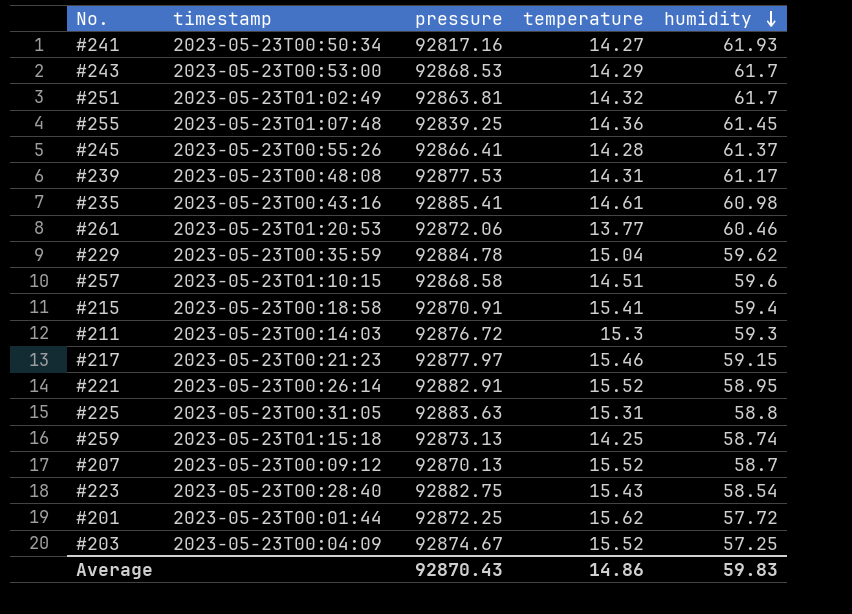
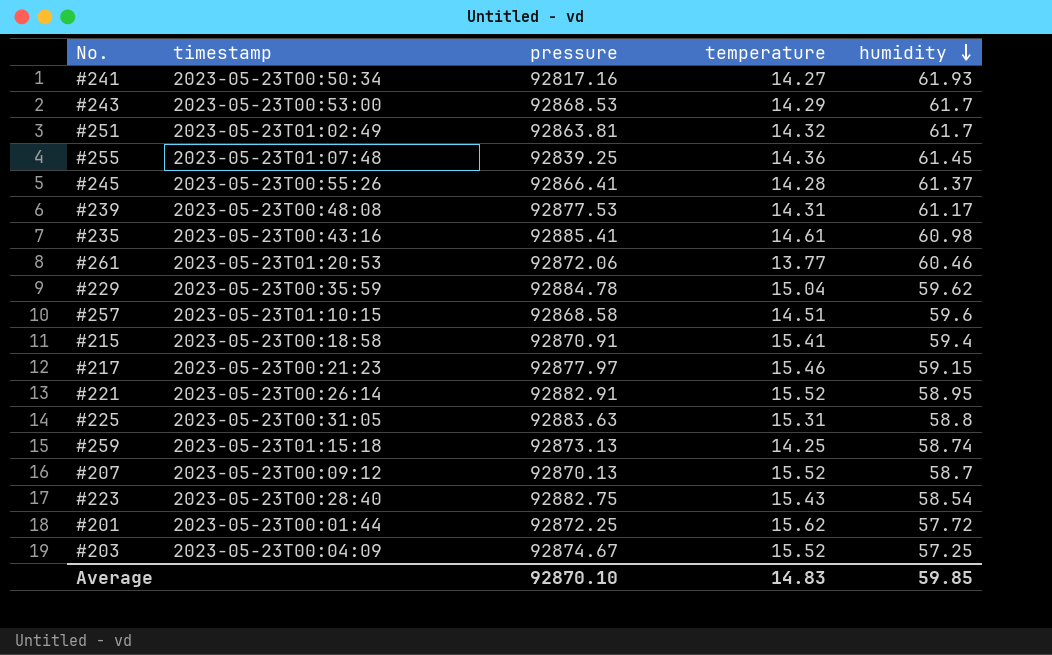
row #211: 2023-05-23T00:14:03 | 92876.72 | 15.3 | 59.3 -> none
Average | pressure: 92870.43 -> 92870.10
Average | temperature: 14.86 -> 14.83
Average | humidity: 59.83 -> 59.85

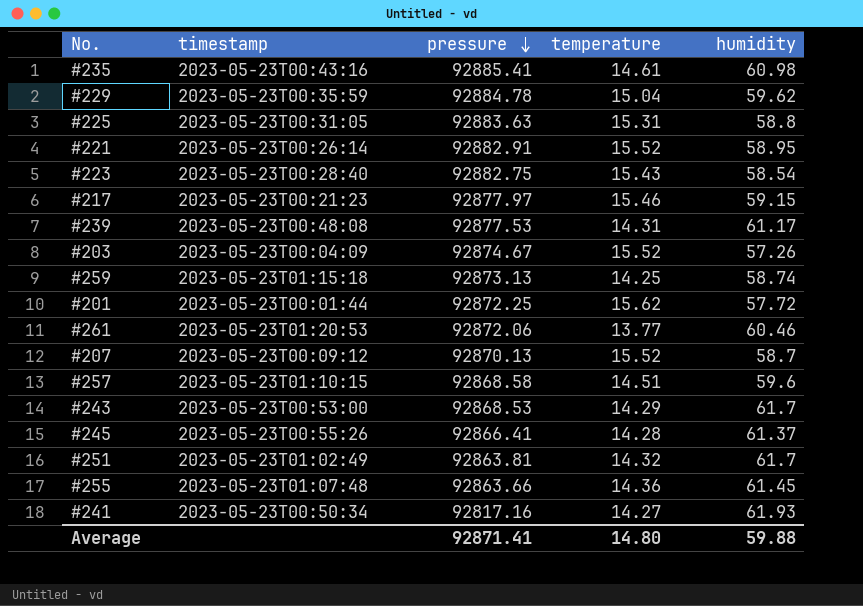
row order: humidity descending -> pressure descending
row #215: 2023-05-23T00:18:58 | 92870.91 | 15.41 | 59.4 -> none
#203 | humidity: 57.25 -> 57.26
#255 | pressure: 92839.25 -> 92863.66
Average | pressure: 92870.10 -> 92871.41
Average | temperature: 14.83 -> 14.80
Average | humidity: 59.85 -> 59.88

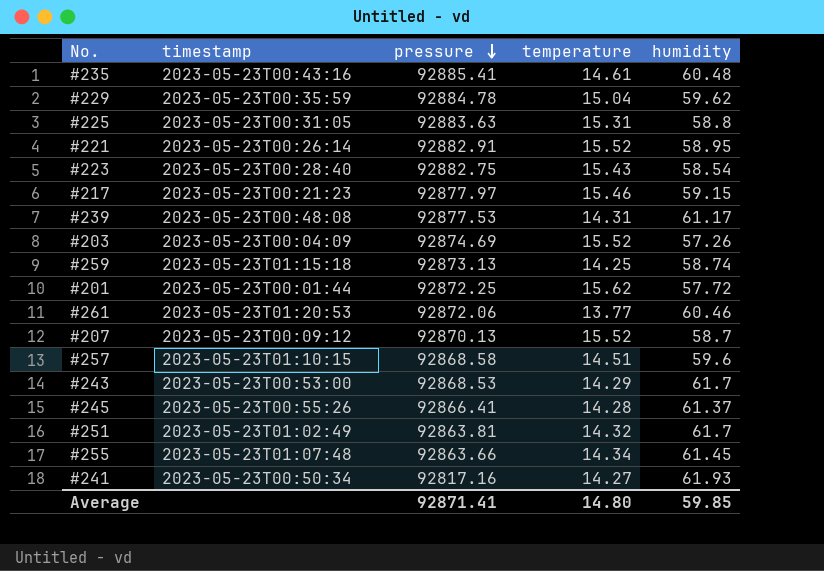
#235 | humidity: 60.98 -> 60.48
#203 | pressure: 92874.67 -> 92874.69
#255 | temperature: 14.36 -> 14.34
Average | humidity: 59.88 -> 59.85

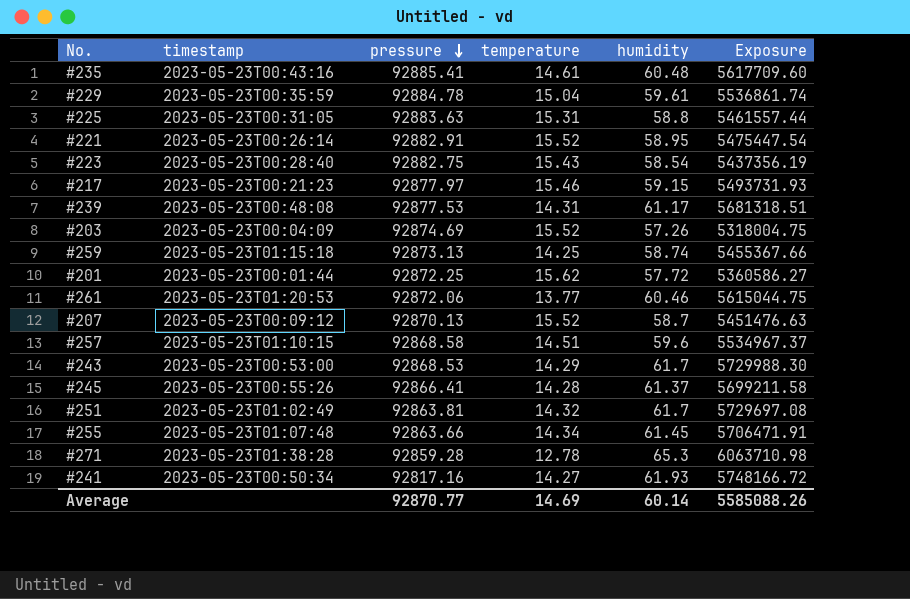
column Exposure | formula: none -> [pressure] * [humidity]
#229 | humidity: 59.62 -> 59.61
row #271: none -> 2023-05-23T01:38:28 | 92859.28 | 12.78 | 65.3 | 6063710.98
Average | pressure: 92871.41 -> 92870.77
Average | temperature: 14.80 -> 14.69
Average | humidity: 59.85 -> 60.14

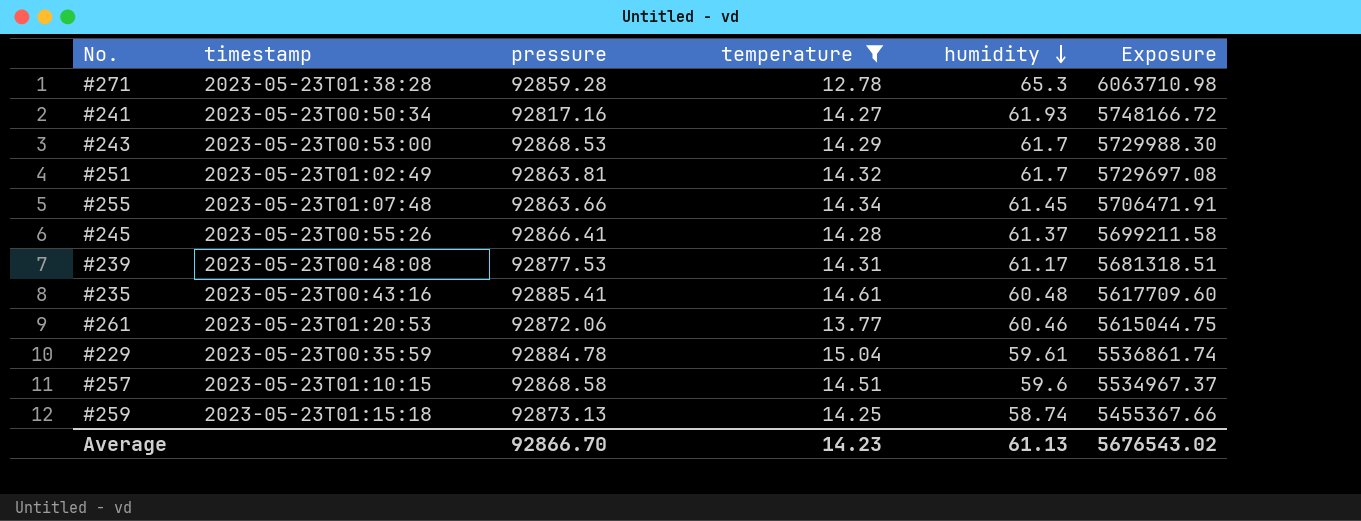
filter: none -> temperature <= 15.04
row order: pressure descending -> humidity descending
Average | pressure: 92870.77 -> 92866.70
Average | temperature: 14.69 -> 14.23
Average | humidity: 60.14 -> 61.13
Average | Exposure: 5585088.26 -> 5676543.02

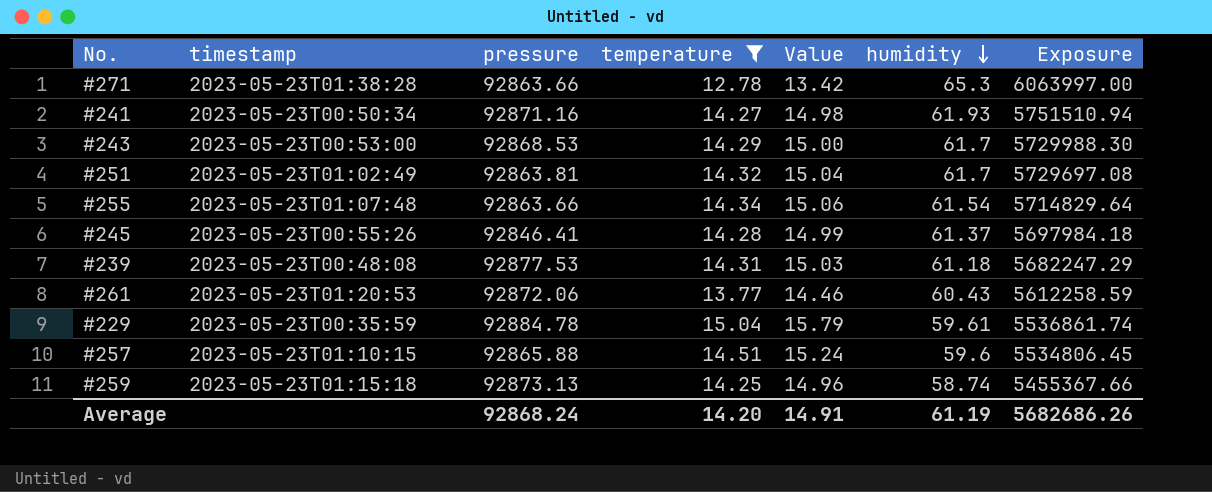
column Value | formula: none -> [temperature] * 1.05
row #235: 2023-05-23T00:43:16 | 92885.41 | 14.61 | 60.48 | 5617709.60 -> none
#271 | pressure: 92859.28 -> 92863.66
#271 | Exposure: 6063710.98 -> 6063997.00
#241 | pressure: 92817.16 -> 92871.16
#241 | Exposure: 5748166.72 -> 5751510.94
#255 | humidity: 61.45 -> 61.54
#255 | Exposure: 5706471.91 -> 5714829.64
#245 | pressure: 92866.41 -> 92846.41
#245 | Exposure: 5699211.58 -> 5697984.18
#239 | humidity: 61.17 -> 61.18
#239 | Exposure: 5681318.51 -> 5682247.29
#261 | humidity: 60.46 -> 60.43
#261 | Exposure: 5615044.75 -> 5612258.59
#257 | pressure: 92868.58 -> 92865.88
#257 | Exposure: 5534967.37 -> 5534806.45
Average | pressure: 92866.70 -> 92868.24
Average | temperature: 14.23 -> 14.20
Average | humidity: 61.13 -> 61.19
Average | Exposure: 5676543.02 -> 5682686.26

